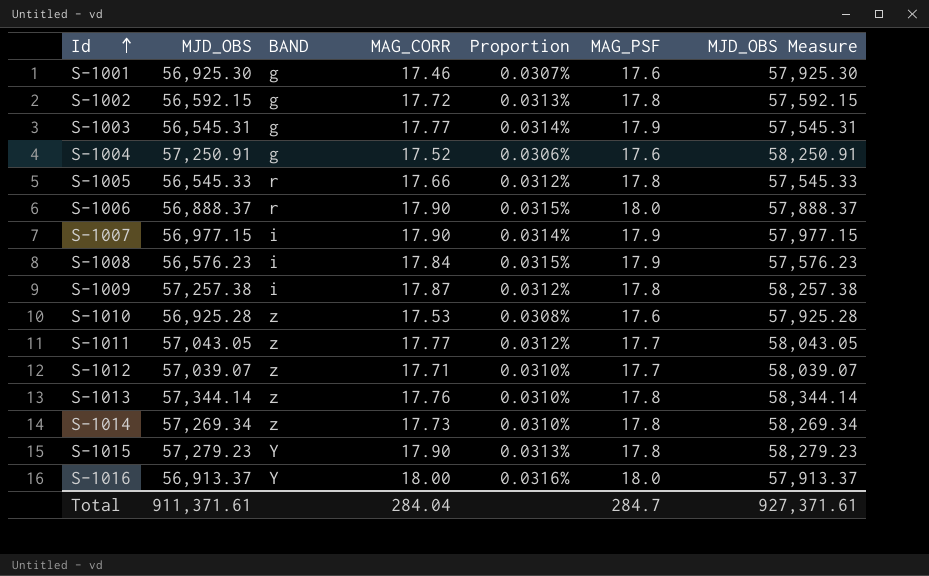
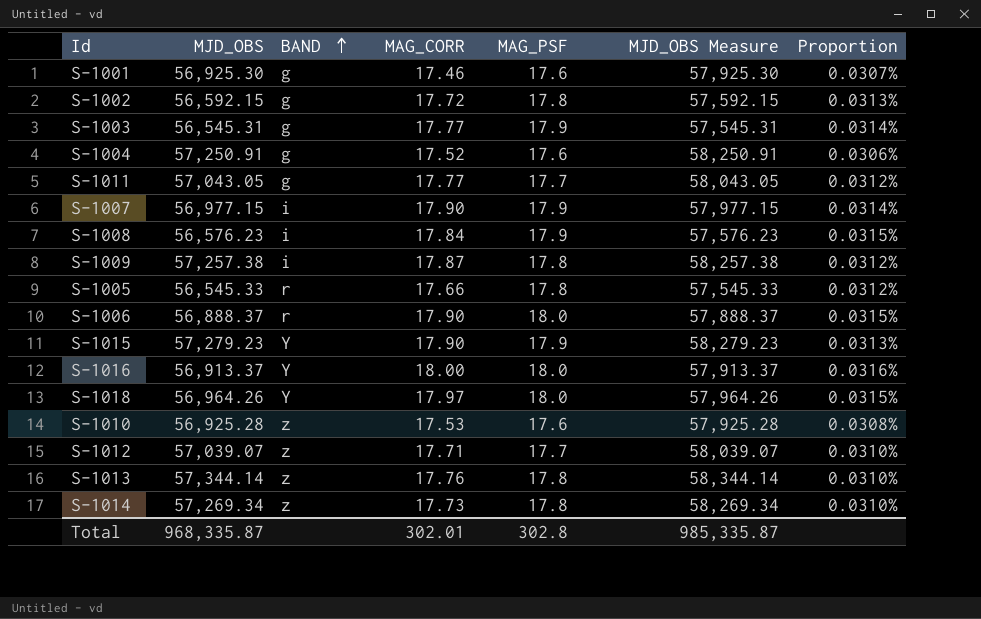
row order: Id ascending -> BAND ascending
column Proportion | position: 5 -> 7
S-1011 | BAND: z -> g
S-1015 | MAG_PSF: 17.8 -> 17.9
row S-1018: none -> 56,964.26 | Y | 17.97 | 18.0 | 57,964.26 | 0.0315%
Total | MJD_OBS: 911,371.61 -> 968,335.87
Total | MAG_CORR: 284.04 -> 302.01
Total | MAG_PSF: 284.7 -> 302.8
Total | MJD_OBS Measure: 927,371.61 -> 985,335.87

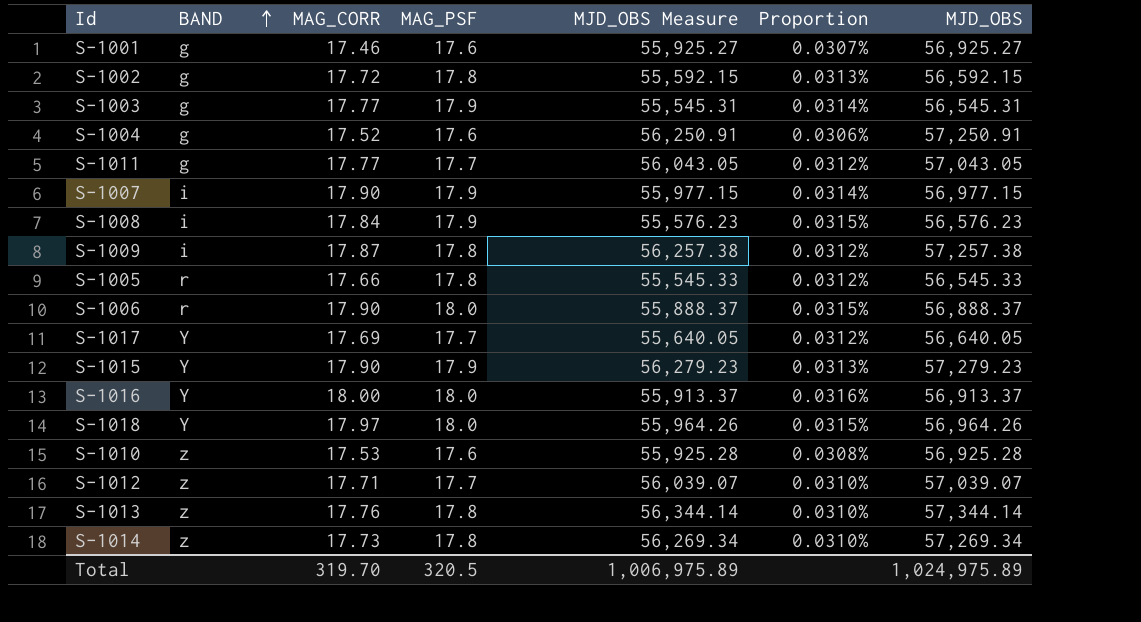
column MJD_OBS Measure | formula: [MJD_OBS] + 1000 -> [MJD_OBS] - 1000
column MJD_OBS | position: 2 -> 7
S-1001 | MJD_OBS: 56,925.30 -> 56,925.27
row S-1017: none -> Y | 17.69 | 17.7 | 55,640.05 | 0.0312% | 56,640.05
Total | MAG_CORR: 302.01 -> 319.70
Total | MAG_PSF: 302.8 -> 320.5
Total | MJD_OBS Measure: 985,335.87 -> 1,006,975.89
Total | MJD_OBS: 968,335.87 -> 1,024,975.89

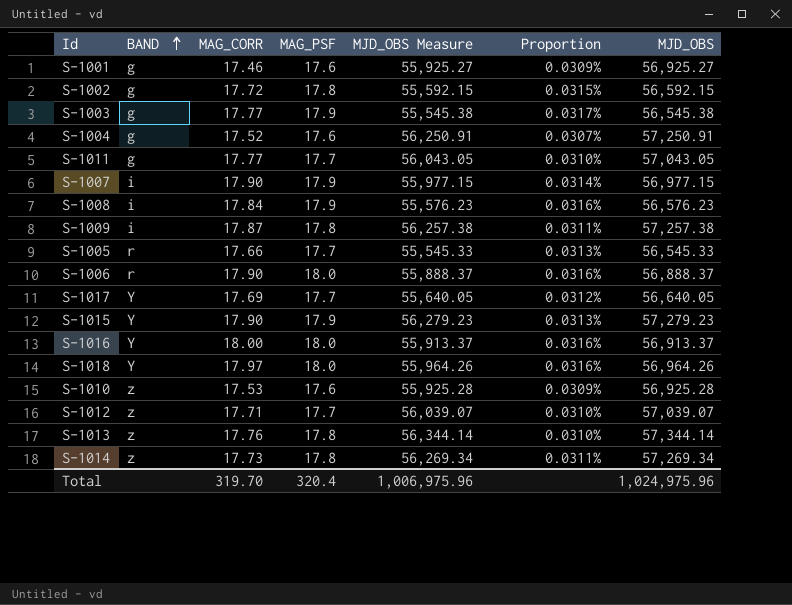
column Proportion | formula: [MAG_CORR] / [MJD_OBS] -> [MAG_PSF] / [MJD_OBS]
S-1003 | MJD_OBS Measure: 55,545.31 -> 55,545.38
S-1003 | MJD_OBS: 56,545.31 -> 56,545.38
S-1005 | MAG_PSF: 17.8 -> 17.7
Total | MAG_PSF: 320.5 -> 320.4
Total | MJD_OBS Measure: 1,006,975.89 -> 1,006,975.96
Total | MJD_OBS: 1,024,975.89 -> 1,024,975.96

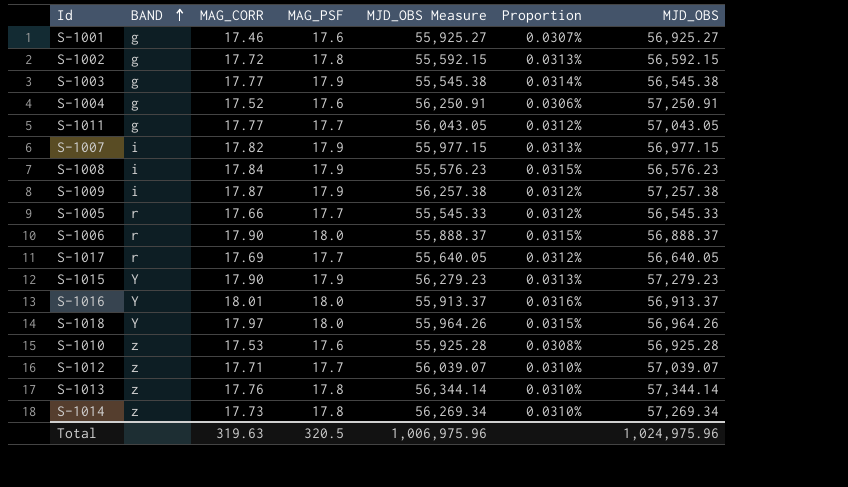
column Proportion | formula: [MAG_PSF] / [MJD_OBS] -> [MAG_CORR] / [MJD_OBS]
S-1007 | MAG_CORR: 17.90 -> 17.82
S-1009 | MAG_PSF: 17.8 -> 17.9
S-1017 | BAND: Y -> r
S-1016 | MAG_CORR: 18.00 -> 18.01
Total | MAG_CORR: 319.70 -> 319.63
Total | MAG_PSF: 320.4 -> 320.5

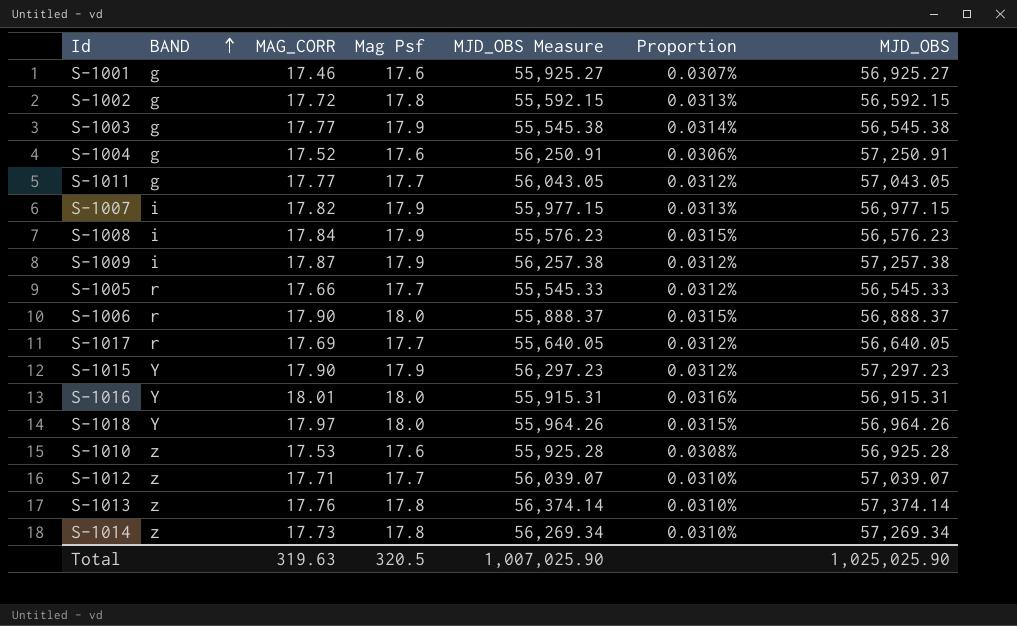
column name: MAG_PSF -> Mag Psf
S-1015 | MJD_OBS Measure: 56,279.23 -> 56,297.23
S-1015 | Proportion: 0.0313% -> 0.0312%
S-1015 | MJD_OBS: 57,279.23 -> 57,297.23
S-1016 | MJD_OBS Measure: 55,913.37 -> 55,915.31
S-1016 | MJD_OBS: 56,913.37 -> 56,915.31
S-1013 | MJD_OBS Measure: 56,344.14 -> 56,374.14
S-1013 | MJD_OBS: 57,344.14 -> 57,374.14
Total | MJD_OBS Measure: 1,006,975.96 -> 1,007,025.90
Total | MJD_OBS: 1,024,975.96 -> 1,025,025.90

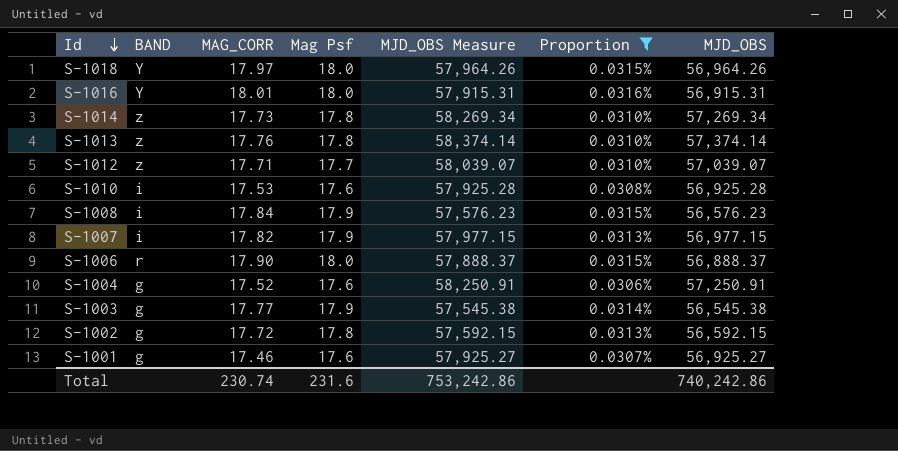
filter: none -> Proportion != 0.0312%
row order: BAND ascending -> Id descending
column MJD_OBS Measure | formula: [MJD_OBS] - 1000 -> [MJD_OBS] + 1000
S-1010 | BAND: z -> i
Total | MAG_CORR: 319.63 -> 230.74
Total | Mag Psf: 320.5 -> 231.6
Total | MJD_OBS Measure: 1,007,025.90 -> 753,242.86
Total | MJD_OBS: 1,025,025.90 -> 740,242.86

